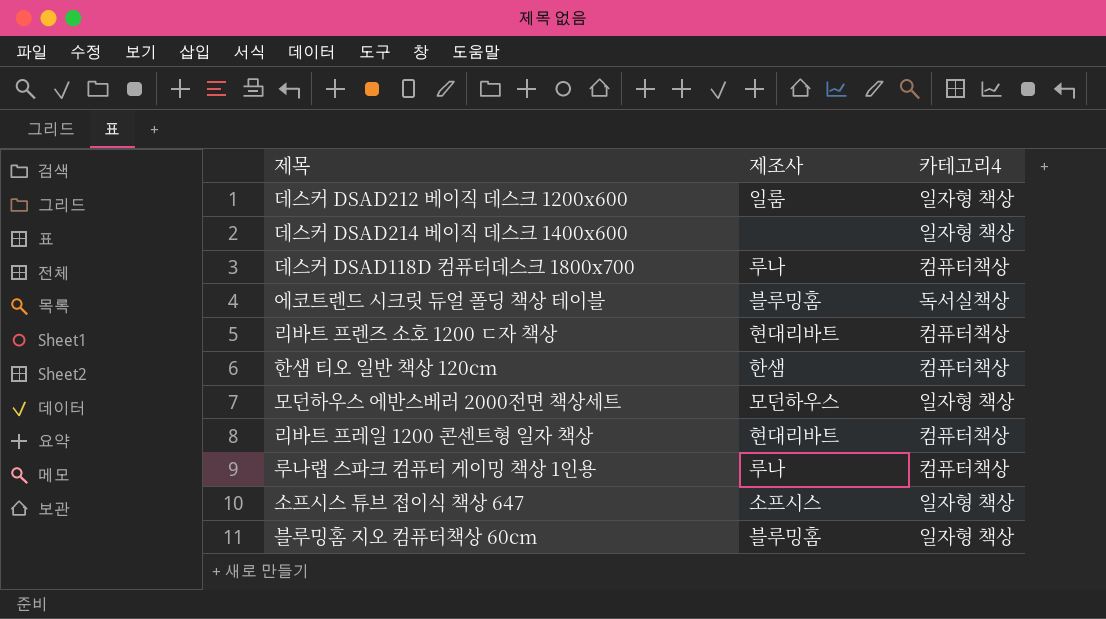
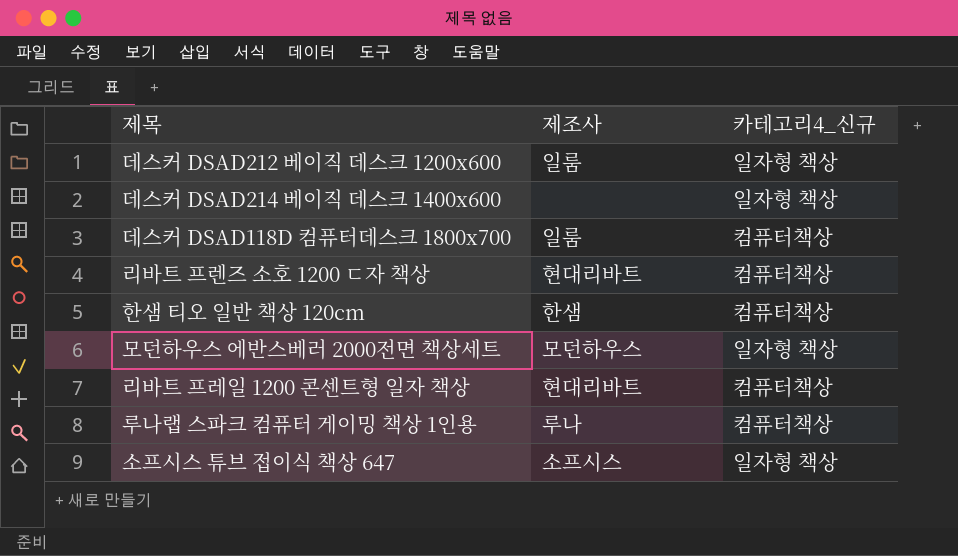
column name: 카테고리4 -> 카테고리4_신규
row 에코트렌드 시크릿 듀얼 폴딩 책상 테이블: 블루밍홈 | 독서실책상 -> none
row 블루밍홈 지오 컴퓨터책상 60cm: 블루밍홈 | 일자형 책상 -> none
데스커 DSAD118D 컴퓨터데스크 1800x700 | 제조사: 루나 -> 일룸

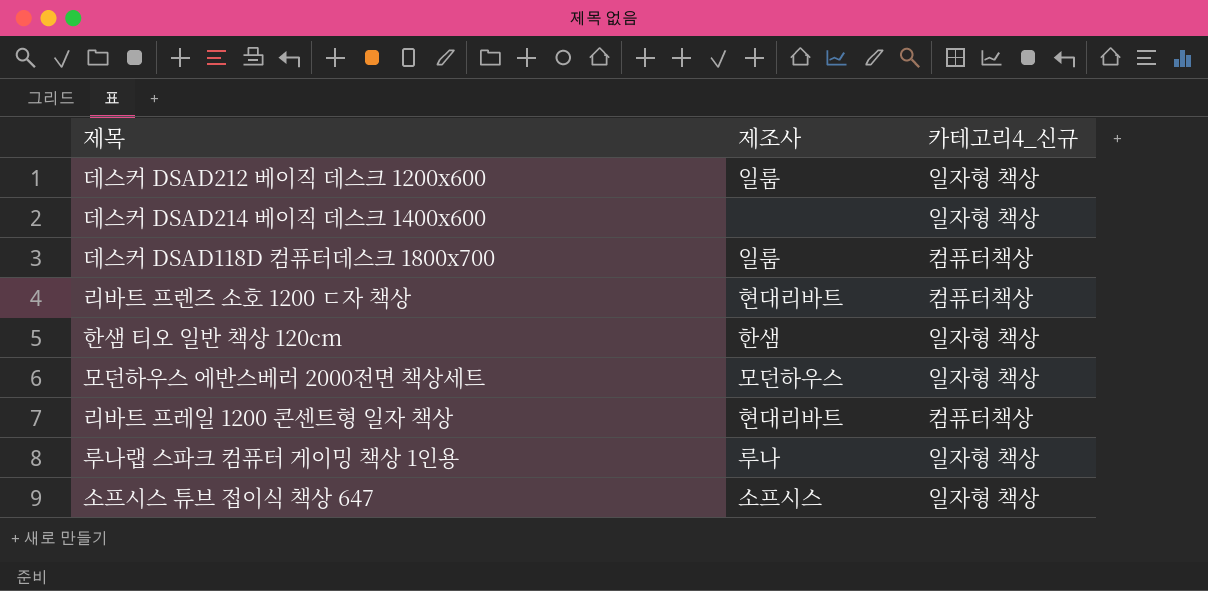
한샘 티오 일반 책상 120cm | 카테고리4_신규: 컴퓨터책상 -> 일자형 책상
루나랩 스파크 컴퓨터 게이밍 책상 1인용 | 카테고리4_신규: 컴퓨터책상 -> 일자형 책상

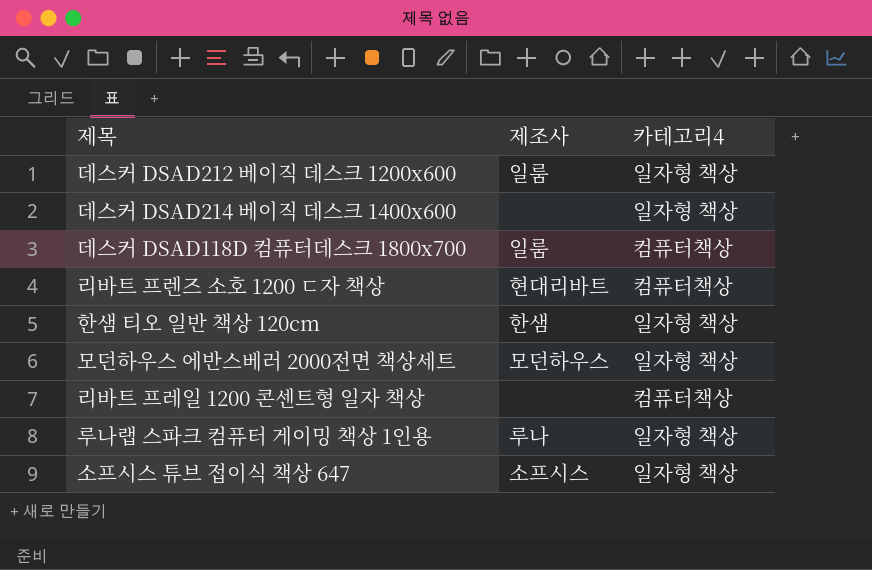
column name: 카테고리4_신규 -> 카테고리4
리바트 프레일 1200 콘센트형 일자 책상 | 제조사: 현대리바트 -> none

